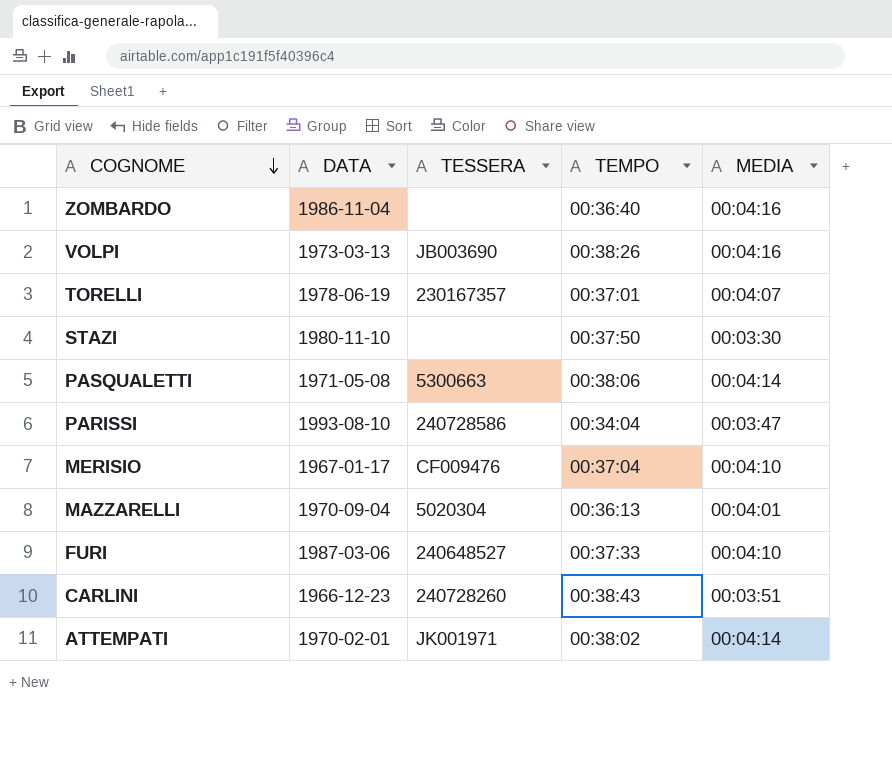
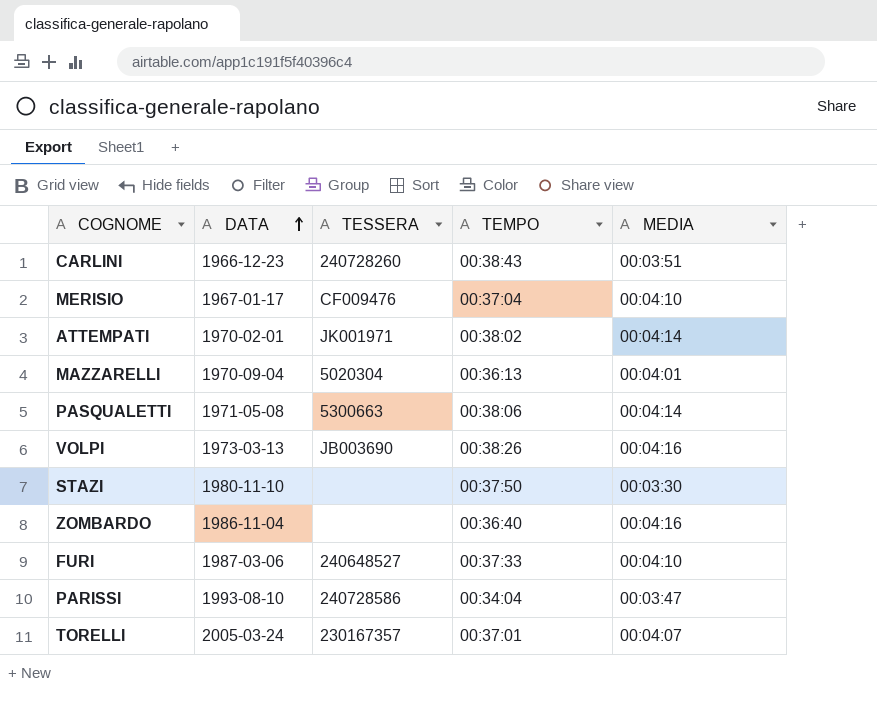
row order: COGNOME descending -> DATA ascending
TORELLI | DATA: 1978-06-19 -> 2005-03-24

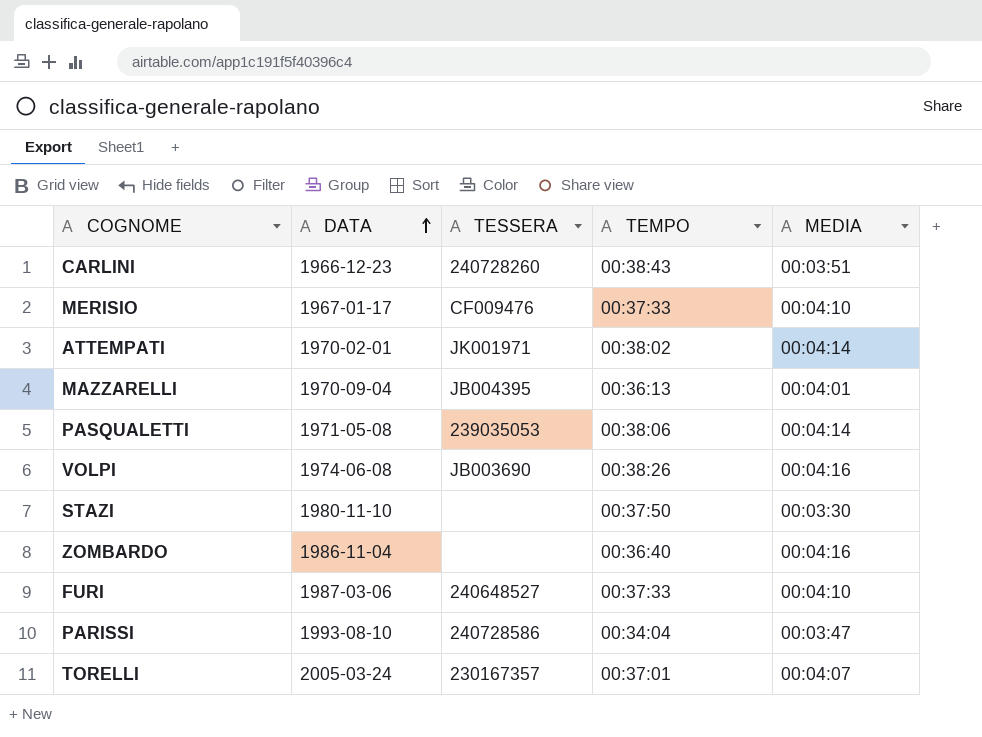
MERISIO | TEMPO: 00:37:04 -> 00:37:33
MAZZARELLI | TESSERA: 5020304 -> JB004395
PASQUALETTI | TESSERA: 5300663 -> 239035053
VOLPI | DATA: 1973-03-13 -> 1974-06-08

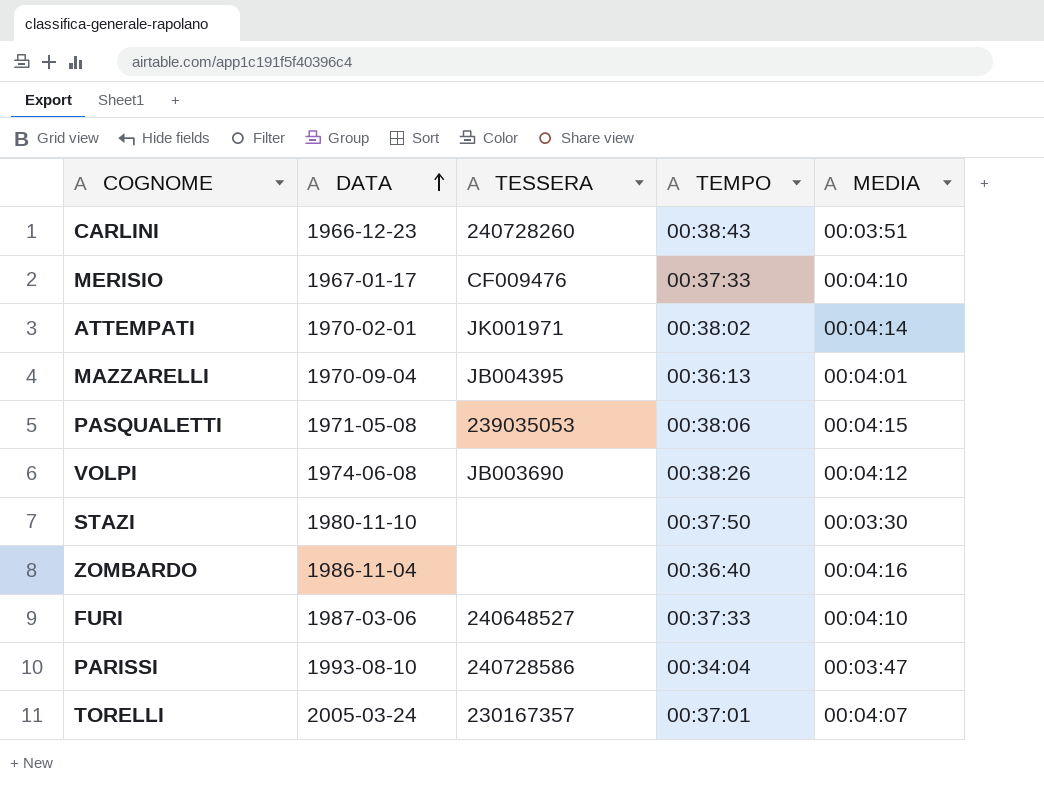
PASQUALETTI | MEDIA: 00:04:14 -> 00:04:15
VOLPI | MEDIA: 00:04:16 -> 00:04:12

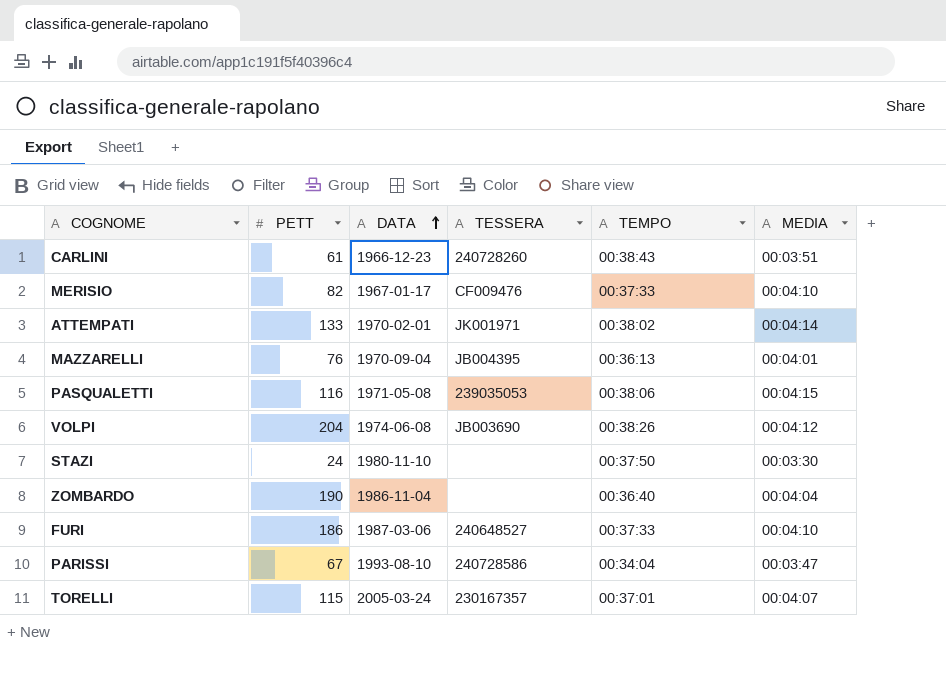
column PETT | position: none -> 2
ZOMBARDO | MEDIA: 00:04:16 -> 00:04:04

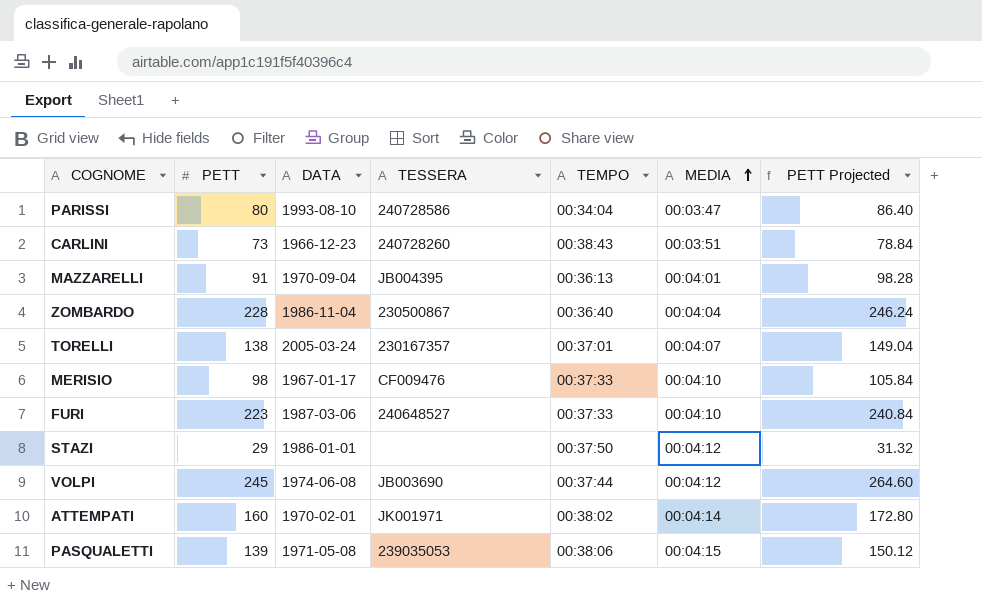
row order: DATA ascending -> MEDIA ascending
column PETT Projected | formula: none -> [PETT] * 1.08
PARISSI | PETT: 67 -> 80
CARLINI | PETT: 61 -> 73
MAZZARELLI | PETT: 76 -> 91
ZOMBARDO | PETT: 190 -> 228
ZOMBARDO | TESSERA: none -> 230500867
TORELLI | PETT: 115 -> 138
MERISIO | PETT: 82 -> 98
FURI | PETT: 186 -> 223
STAZI | PETT: 24 -> 29
STAZI | DATA: 1980-11-10 -> 1986-01-01
STAZI | MEDIA: 00:03:30 -> 00:04:12
VOLPI | PETT: 204 -> 245
VOLPI | TEMPO: 00:38:26 -> 00:37:44
ATTEMPATI | PETT: 133 -> 160
PASQUALETTI | PETT: 116 -> 139

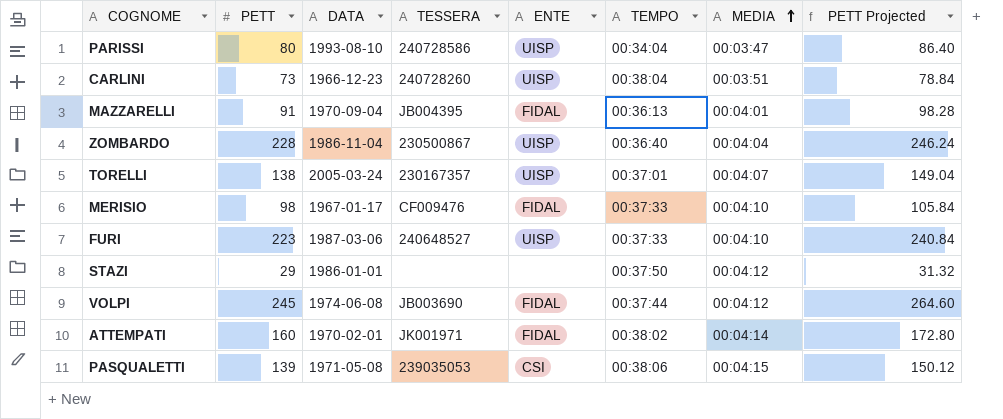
column ENTE | position: none -> 5
CARLINI | TEMPO: 00:38:43 -> 00:38:04

